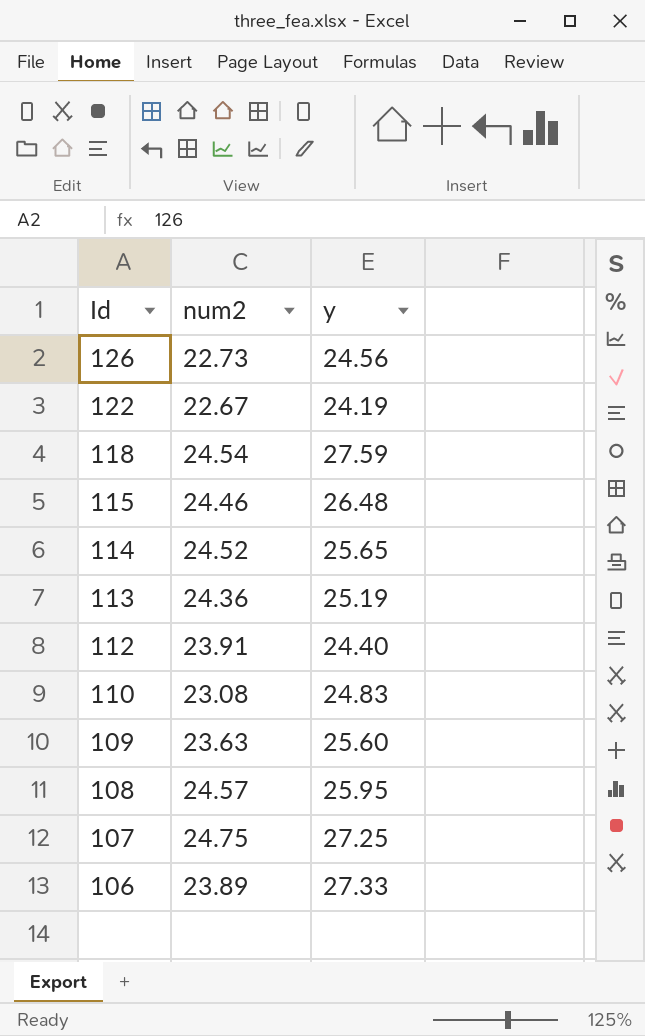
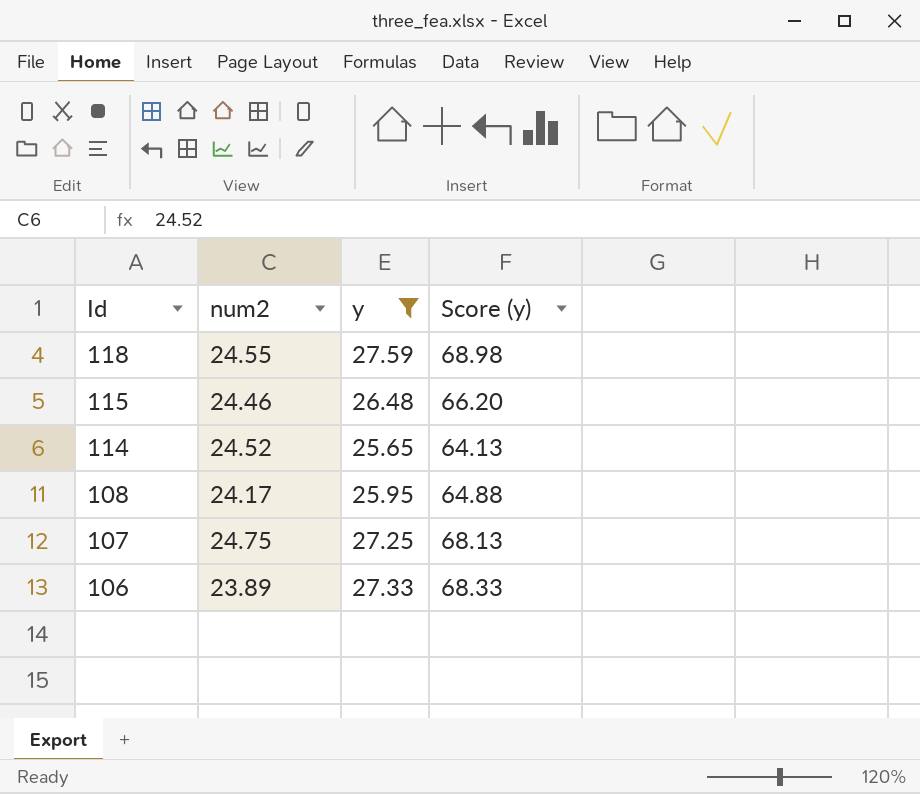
filter: none -> y >= 25.65
column Score (y) | formula: none -> [y] * 2.5
118 | num2: 24.54 -> 24.55
108 | num2: 24.57 -> 24.17

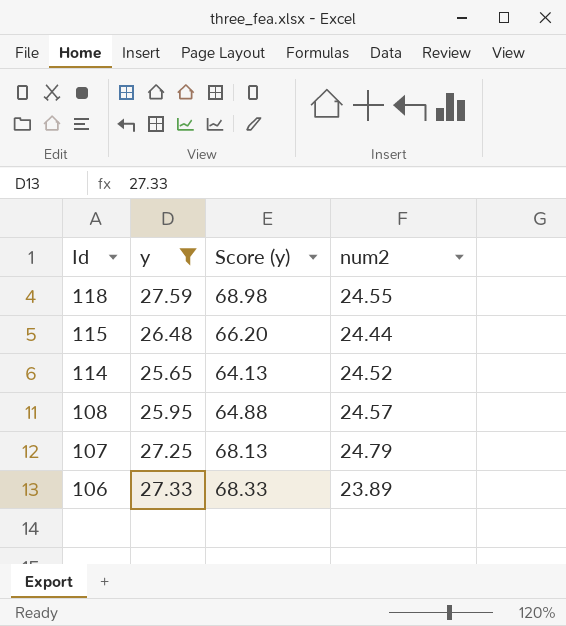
column num2 | position: 2 -> 4
115 | num2: 24.46 -> 24.44
108 | num2: 24.17 -> 24.57
107 | num2: 24.75 -> 24.79

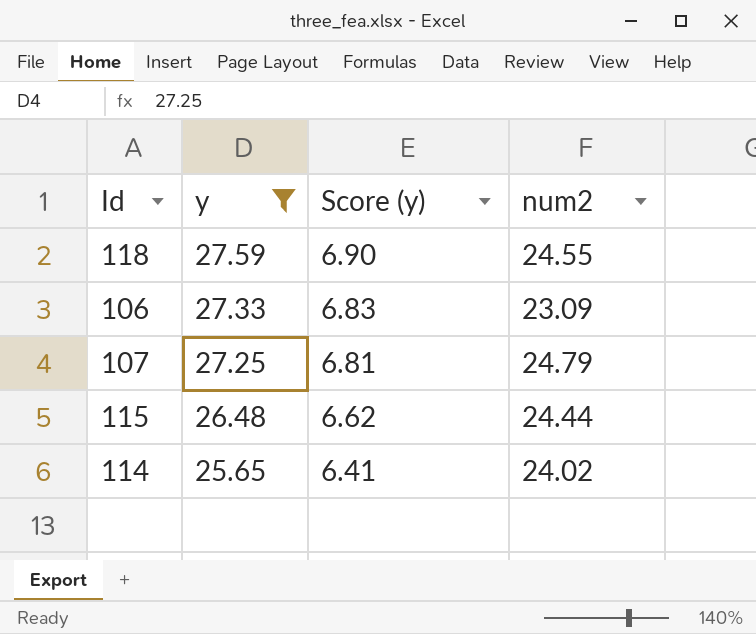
row order: Id descending -> y descending
column Score (y) | formula: [y] * 2.5 -> [y] * 0.25
row 108: 25.95 | 64.88 | 24.57 -> none
106 | num2: 23.89 -> 23.09
114 | num2: 24.52 -> 24.02

